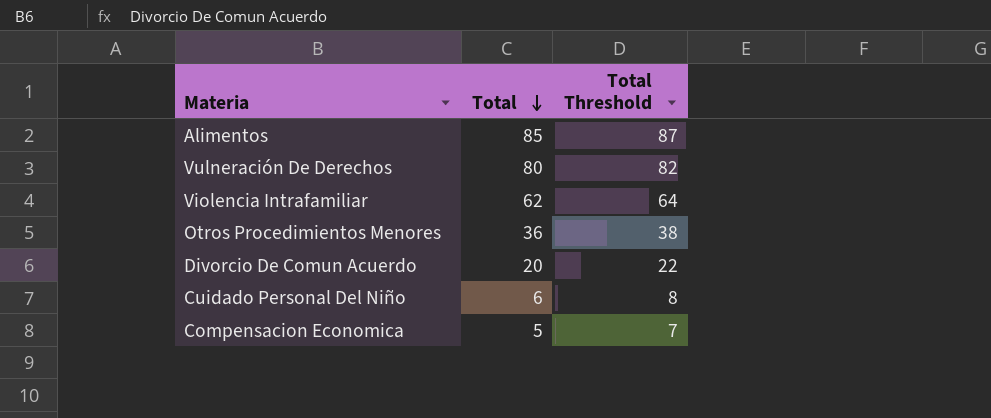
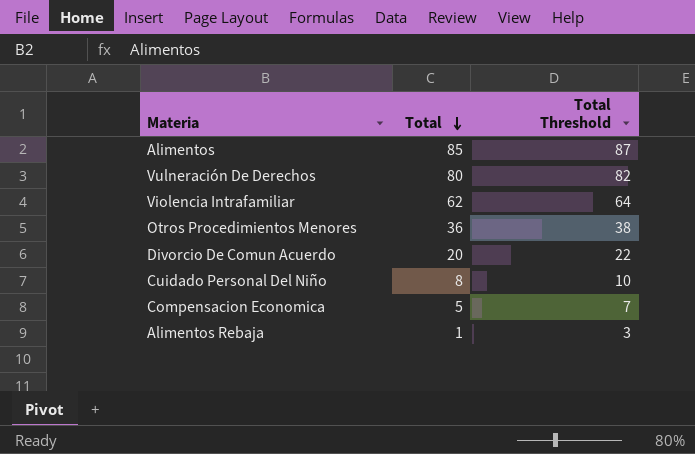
Cuidado Personal Del Niño | Total: 6 -> 8
Cuidado Personal Del Niño | Total Threshold: 8 -> 10
row Alimentos Rebaja: none -> 1 | 3

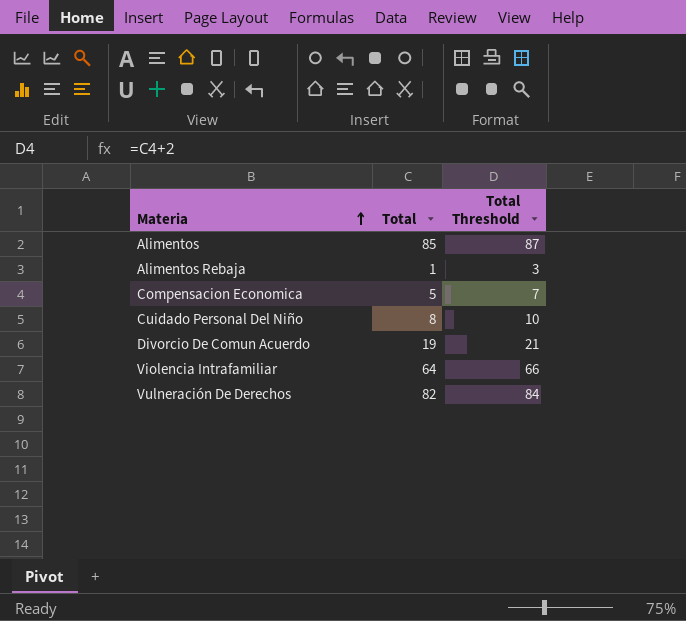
row order: Total descending -> Materia ascending
row Otros Procedimientos Menores: 36 | 38 -> none
Divorcio De Comun Acuerdo | Total: 20 -> 19
Divorcio De Comun Acuerdo | Total Threshold: 22 -> 21
Violencia Intrafamiliar | Total: 62 -> 64
Violencia Intrafamiliar | Total Threshold: 64 -> 66
Vulneración De Derechos | Total: 80 -> 82
Vulneración De Derechos | Total Threshold: 82 -> 84

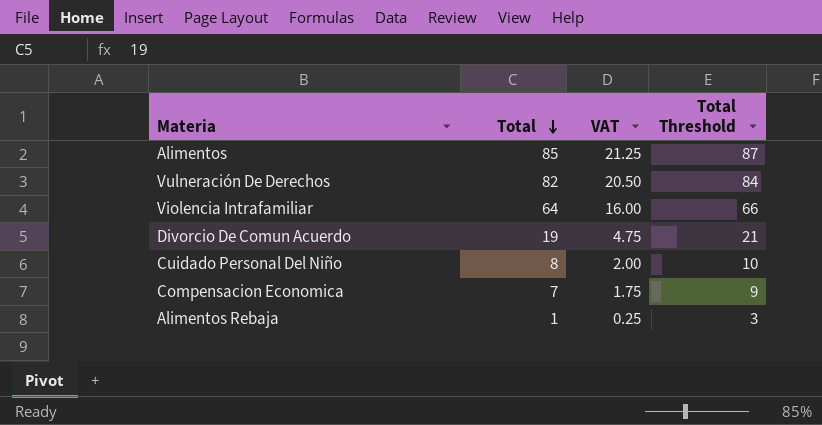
row order: Materia ascending -> Total descending
column VAT | formula: none -> [Total] * 0.25
Compensacion Economica | Total: 5 -> 7
Compensacion Economica | Total Threshold: 7 -> 9

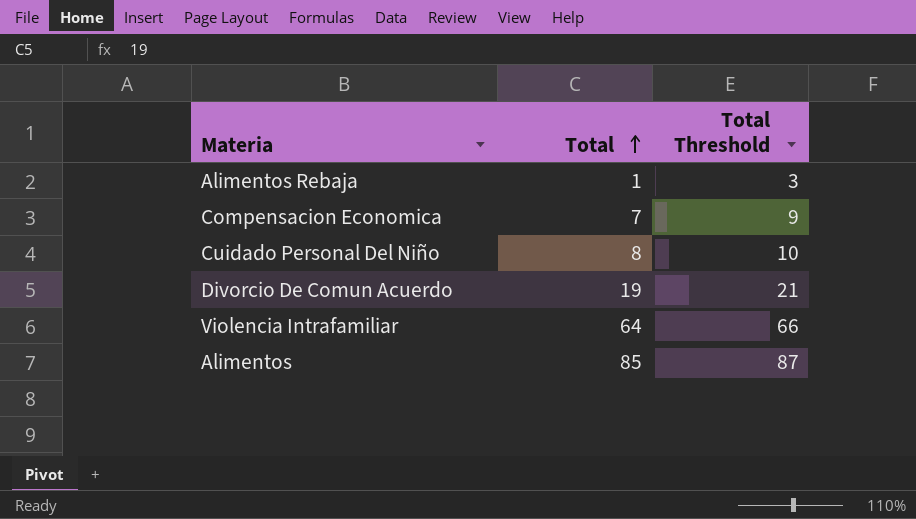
row order: Total descending -> Total ascending
column VAT | formula: [Total] * 0.25 -> none
row Vulneración De Derechos: 82 | 20.50 | 84 -> none

